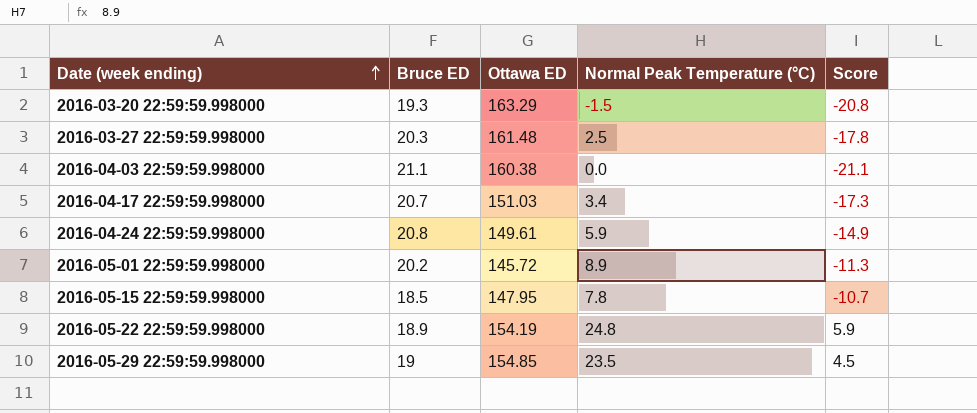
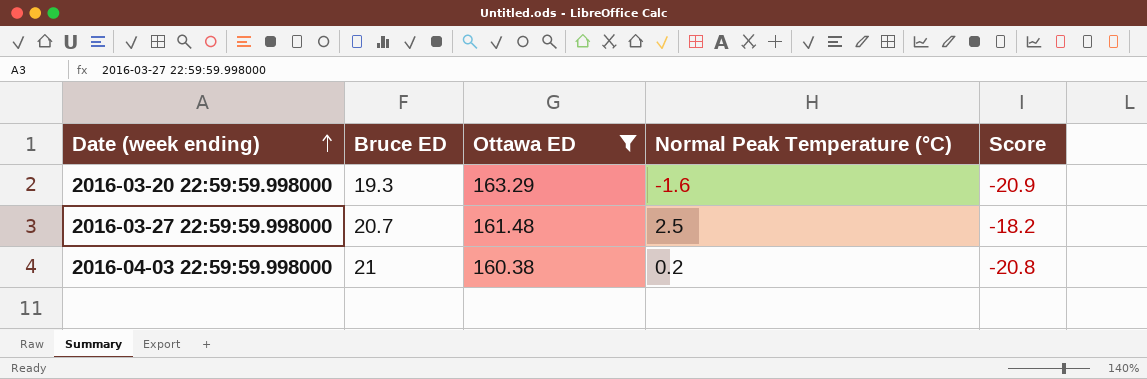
filter: none -> Ottawa ED >= 160.38
2016-03-20 22:59:59.998000 | Normal Peak Temperature (°C): -1.5 -> -1.6
2016-03-20 22:59:59.998000 | Score: -20.8 -> -20.9
2016-03-27 22:59:59.998000 | Bruce ED: 20.3 -> 20.7
2016-03-27 22:59:59.998000 | Score: -17.8 -> -18.2
2016-04-03 22:59:59.998000 | Bruce ED: 21.1 -> 21
2016-04-03 22:59:59.998000 | Normal Peak Temperature (°C): 0.0 -> 0.2
2016-04-03 22:59:59.998000 | Score: -21.1 -> -20.8

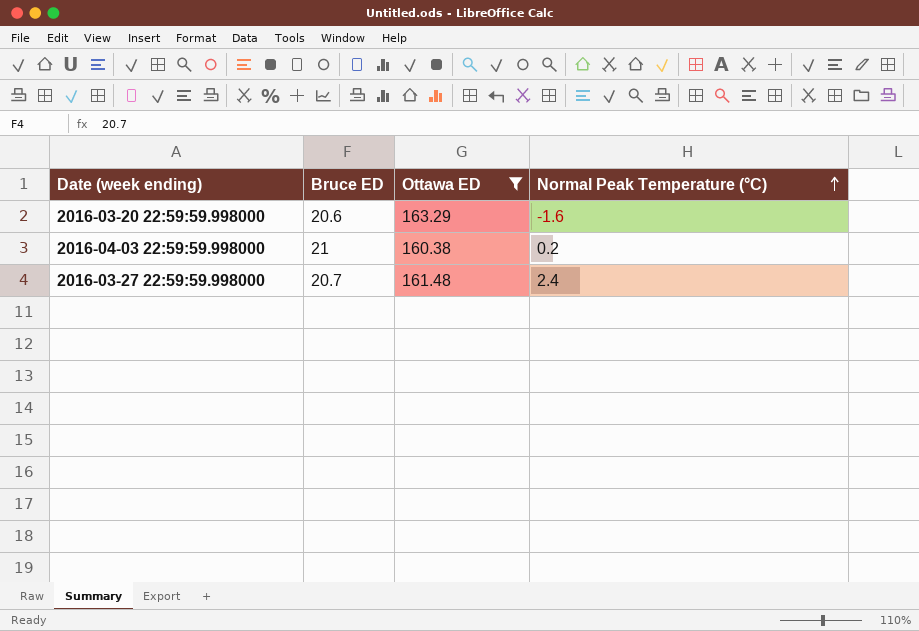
row order: Date (week ending) ascending -> Normal Peak Temperature (°C) ascending
column Score | formula: [Normal Peak Temperature (°C)] - [Bruce ED] -> none
2016-03-20 22:59:59.998000 | Bruce ED: 19.3 -> 20.6
2016-03-27 22:59:59.998000 | Normal Peak Temperature (°C): 2.5 -> 2.4

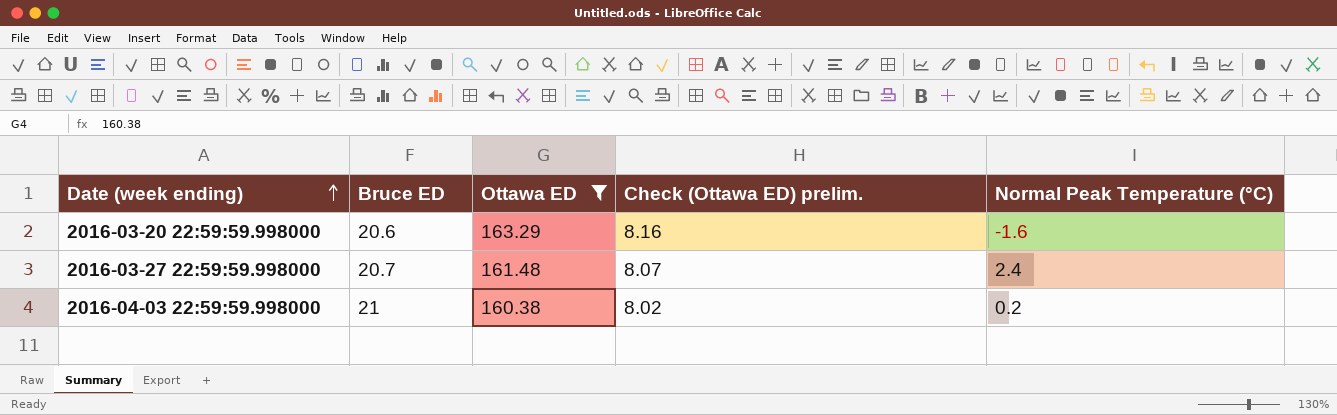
row order: Normal Peak Temperature (°C) ascending -> Date (week ending) ascending
column Check (Ottawa ED) prelim. | formula: none -> [Ottawa ED] * 0.05

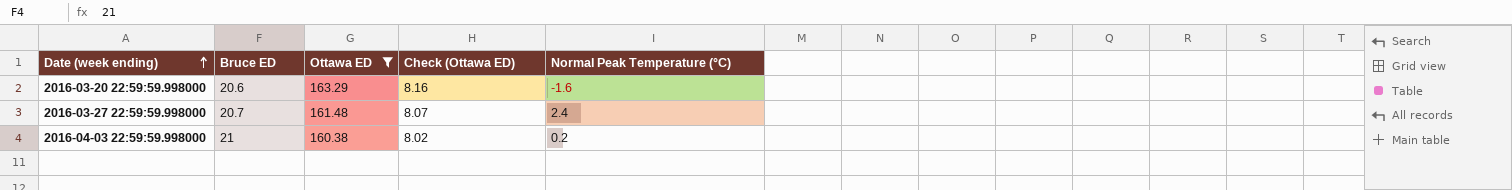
column name: Check (Ottawa ED) prelim. -> Check (Ottawa ED)

